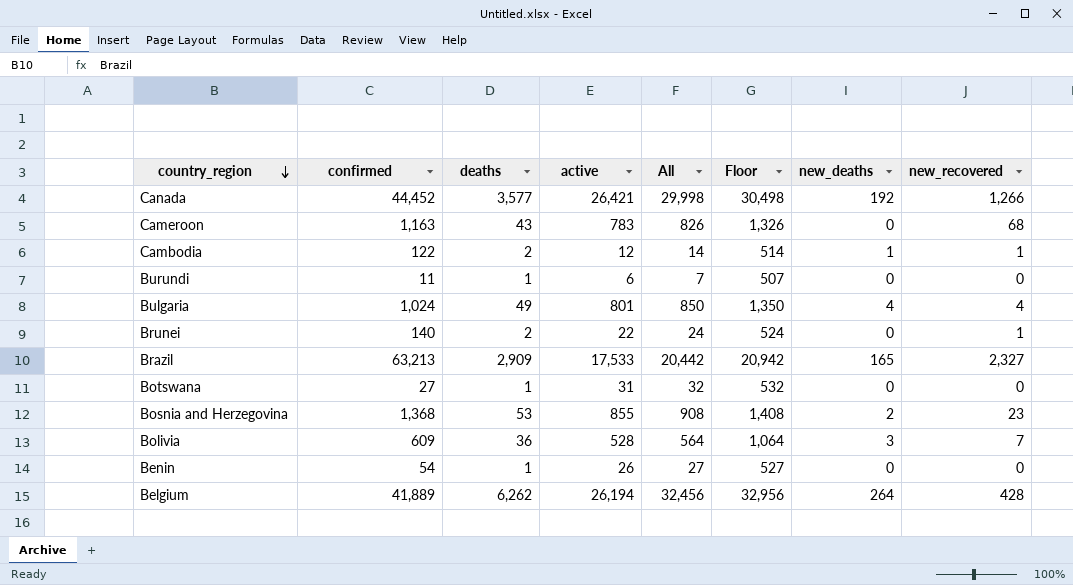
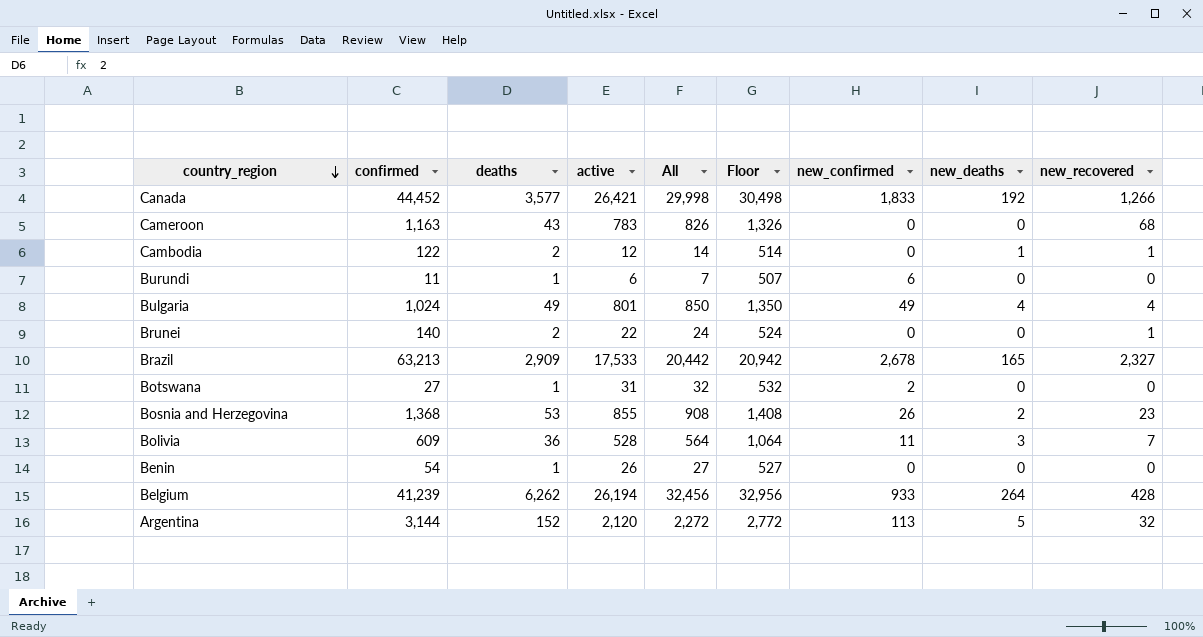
column new_confirmed | position: none -> 7
Belgium | confirmed: 41,889 -> 41,239
row Argentina: none -> 3,144 | 152 | 2,120 | 2,272 | 2,772 | 113 | 5 | 32

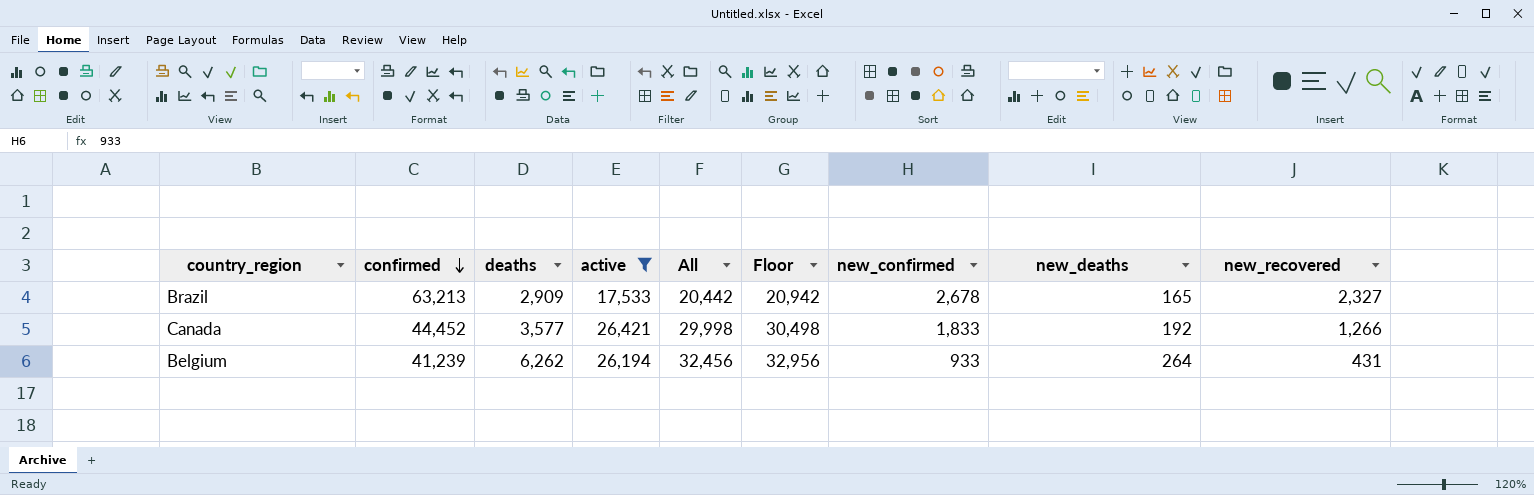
filter: none -> active >= 17,533
row order: country_region descending -> confirmed descending
Belgium | new_recovered: 428 -> 431

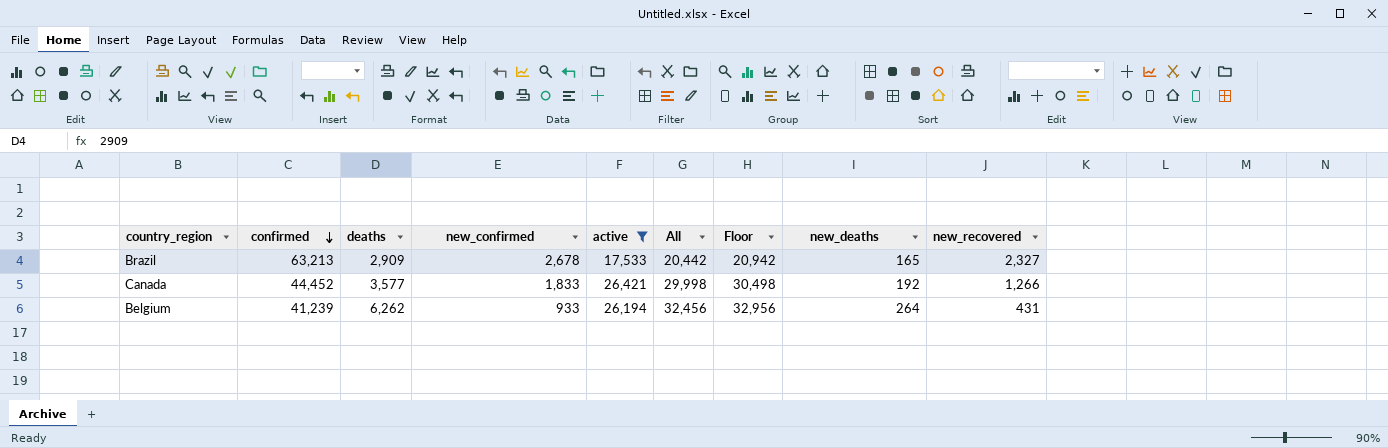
column new_confirmed | position: 7 -> 4

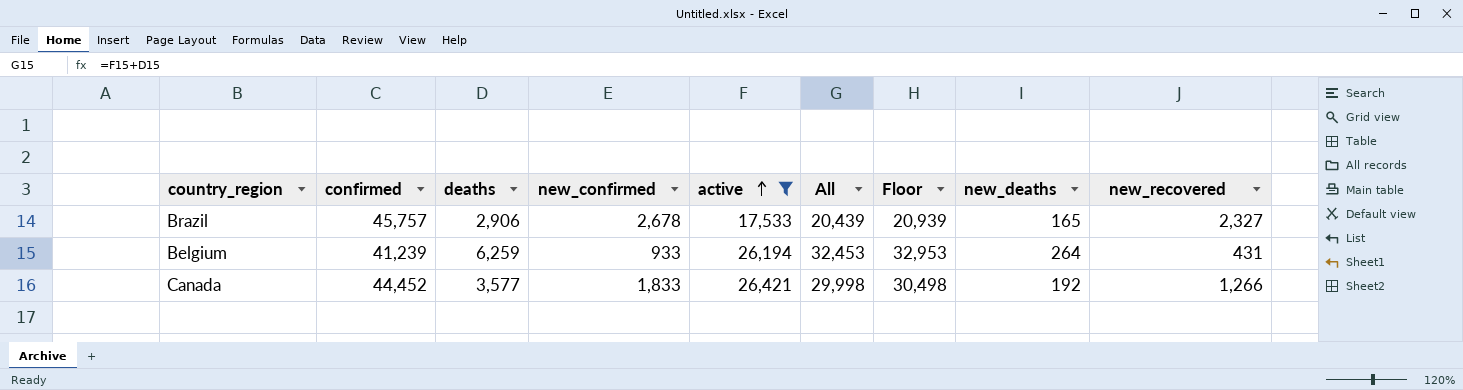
row order: confirmed descending -> active ascending
Brazil | confirmed: 63,213 -> 45,757
Brazil | deaths: 2,909 -> 2,906
Brazil | All: 20,442 -> 20,439
Brazil | Floor: 20,942 -> 20,939
Belgium | deaths: 6,262 -> 6,259
Belgium | All: 32,456 -> 32,453
Belgium | Floor: 32,956 -> 32,953

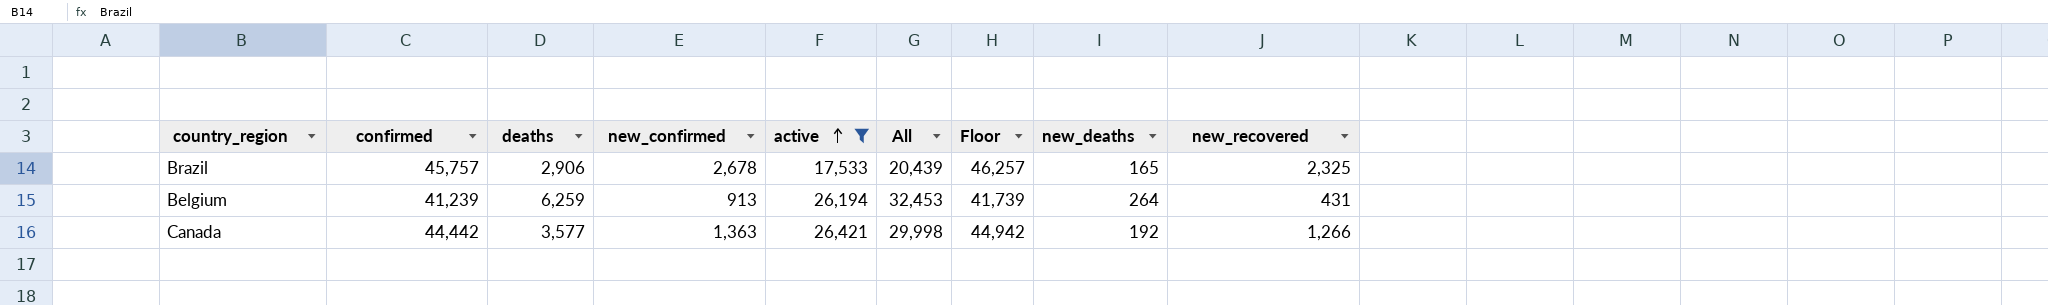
column Floor | formula: [All] + 500 -> [confirmed] + 500
Brazil | new_recovered: 2,327 -> 2,325
Belgium | new_confirmed: 933 -> 913
Canada | confirmed: 44,452 -> 44,442
Canada | new_confirmed: 1,833 -> 1,363

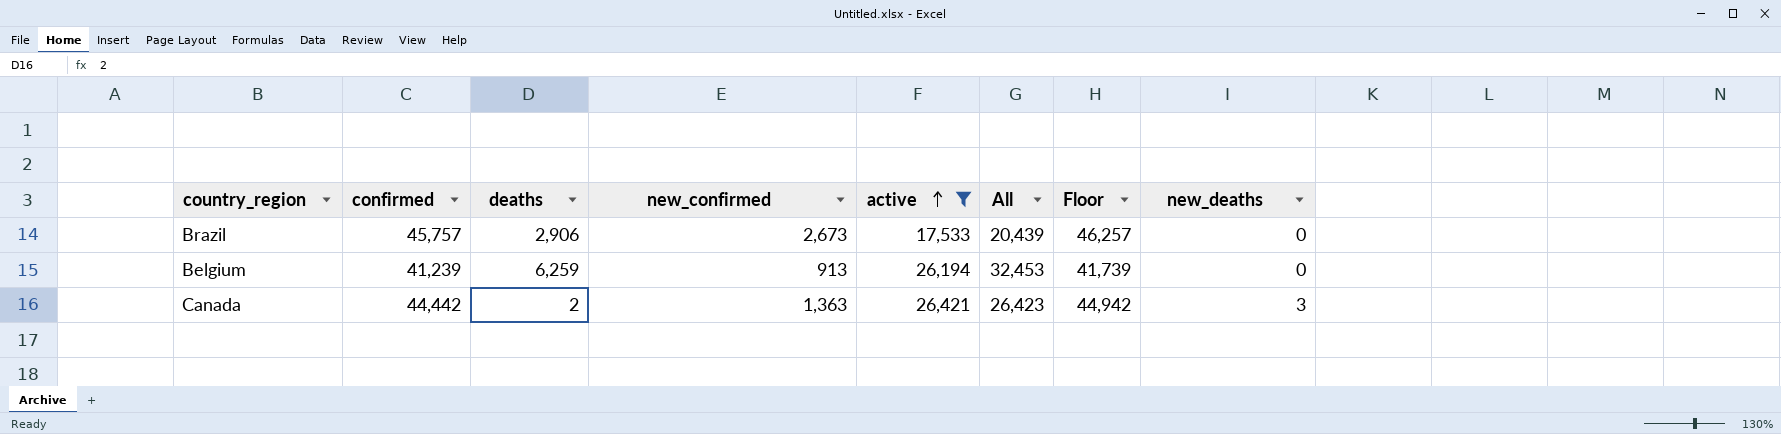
column new_recovered | position: 9 -> none
Brazil | new_confirmed: 2,678 -> 2,673
Brazil | new_deaths: 165 -> 0
Belgium | new_deaths: 264 -> 0
Canada | deaths: 3,577 -> 2
Canada | All: 29,998 -> 26,423
Canada | new_deaths: 192 -> 3

